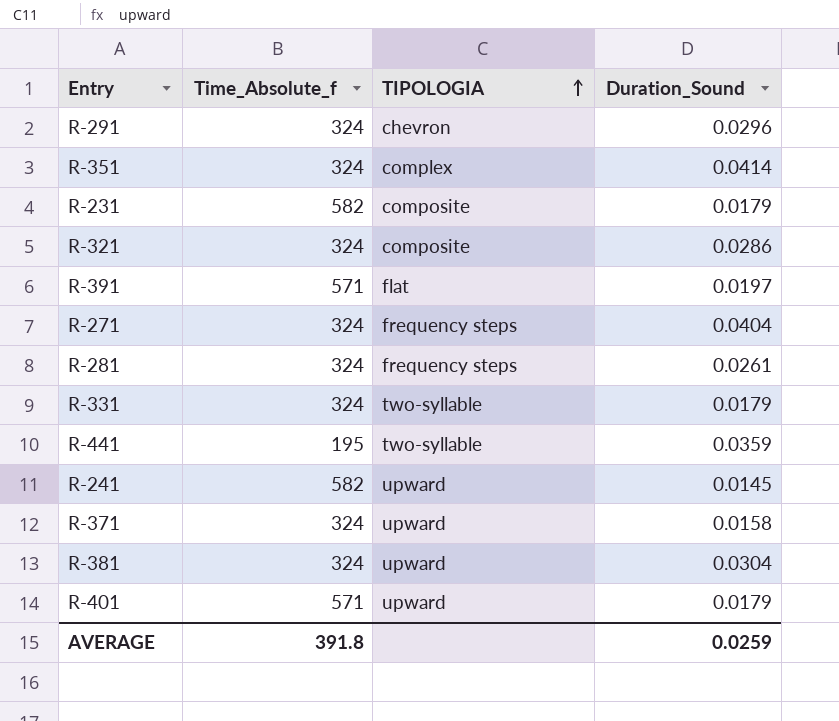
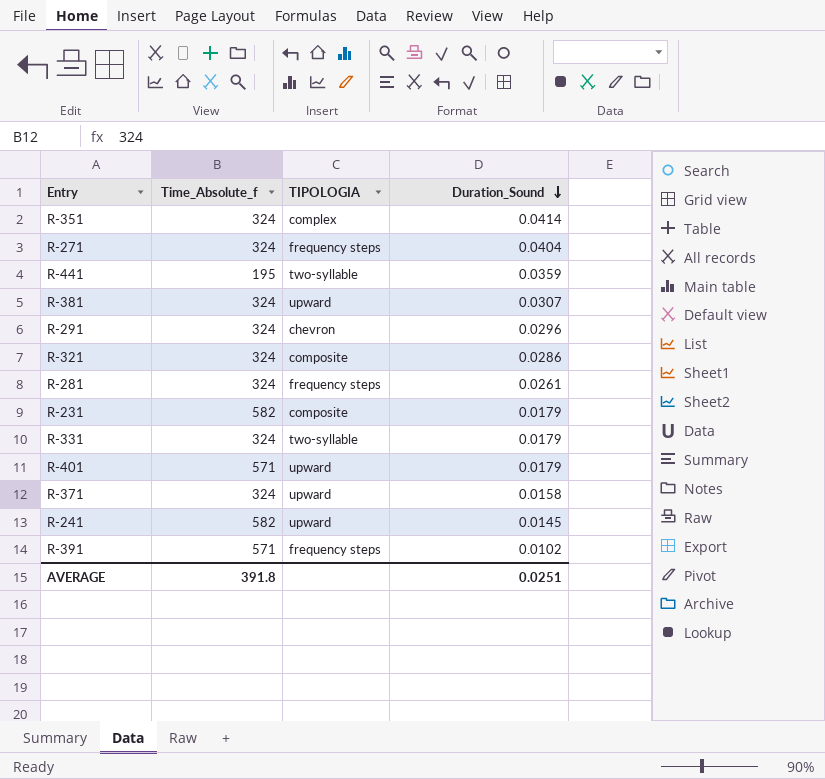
row order: TIPOLOGIA ascending -> Duration_Sound descending
R-381 | Duration_Sound: 0.0304 -> 0.0307
R-391 | TIPOLOGIA: flat -> frequency steps
R-391 | Duration_Sound: 0.0197 -> 0.0102
AVERAGE | Duration_Sound: 0.0259 -> 0.0251

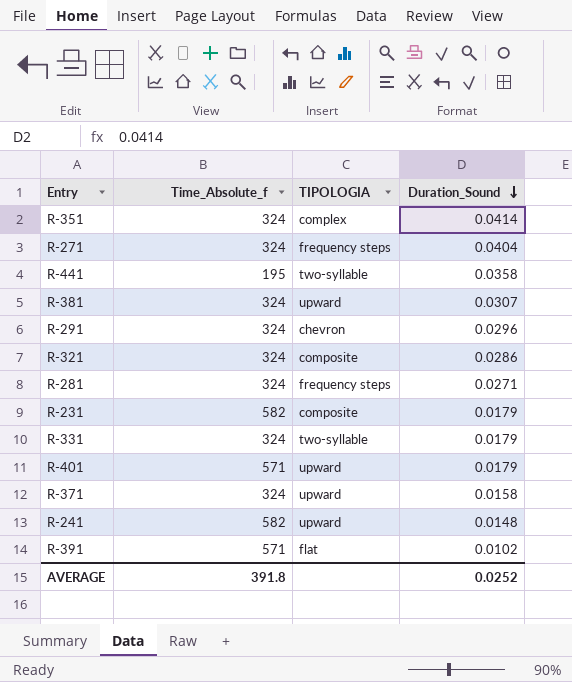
R-441 | Duration_Sound: 0.0359 -> 0.0358
R-281 | Duration_Sound: 0.0261 -> 0.0271
R-241 | Duration_Sound: 0.0145 -> 0.0148
R-391 | TIPOLOGIA: frequency steps -> flat
AVERAGE | Duration_Sound: 0.0251 -> 0.0252

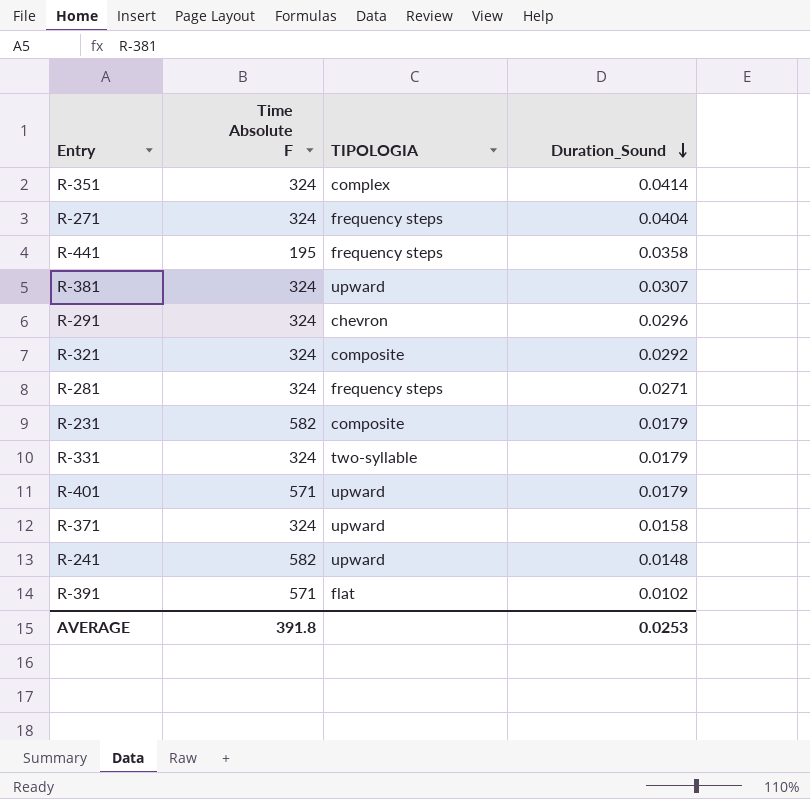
column name: Time_Absolute_f -> Time Absolute F
R-441 | TIPOLOGIA: two-syllable -> frequency steps
R-321 | Duration_Sound: 0.0286 -> 0.0292
AVERAGE | Duration_Sound: 0.0252 -> 0.0253

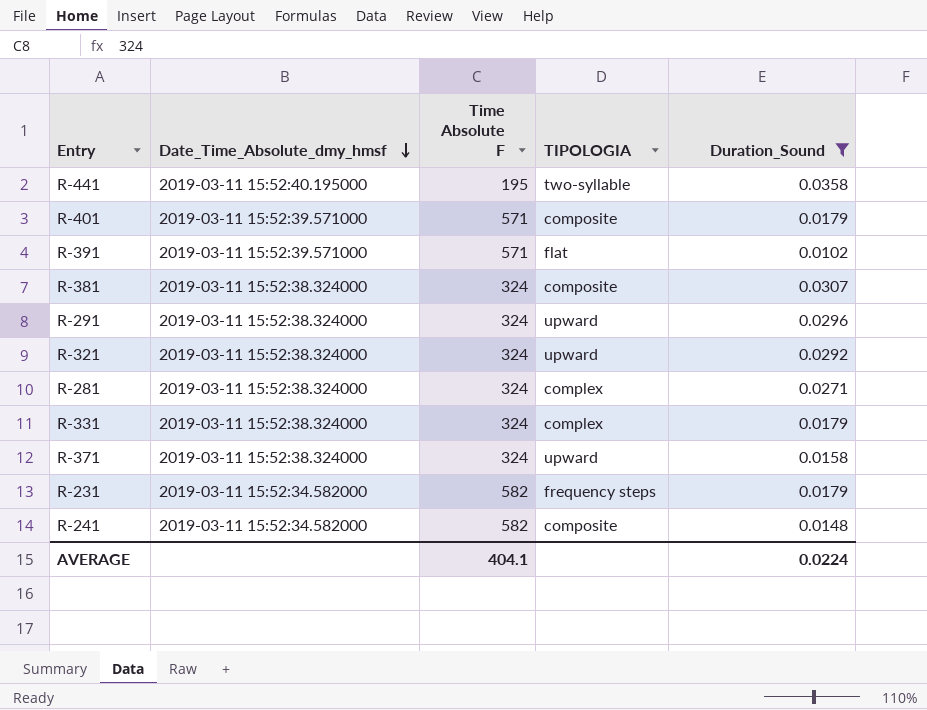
filter: none -> Duration_Sound <= 0.0358
row order: Duration_Sound descending -> Date_Time_Absolute_dmy_hmsf descending
column Date_Time_Absolute_dmy_hmsf | position: none -> 2
R-441 | TIPOLOGIA: frequency steps -> two-syllable
R-401 | TIPOLOGIA: upward -> composite
R-381 | TIPOLOGIA: upward -> composite
R-291 | TIPOLOGIA: chevron -> upward
R-321 | TIPOLOGIA: composite -> upward
R-281 | TIPOLOGIA: frequency steps -> complex
R-331 | TIPOLOGIA: two-syllable -> complex
R-231 | TIPOLOGIA: composite -> frequency steps
R-241 | TIPOLOGIA: upward -> composite
AVERAGE | Time Absolute F: 391.8 -> 404.1
AVERAGE | Duration_Sound: 0.0253 -> 0.0224

